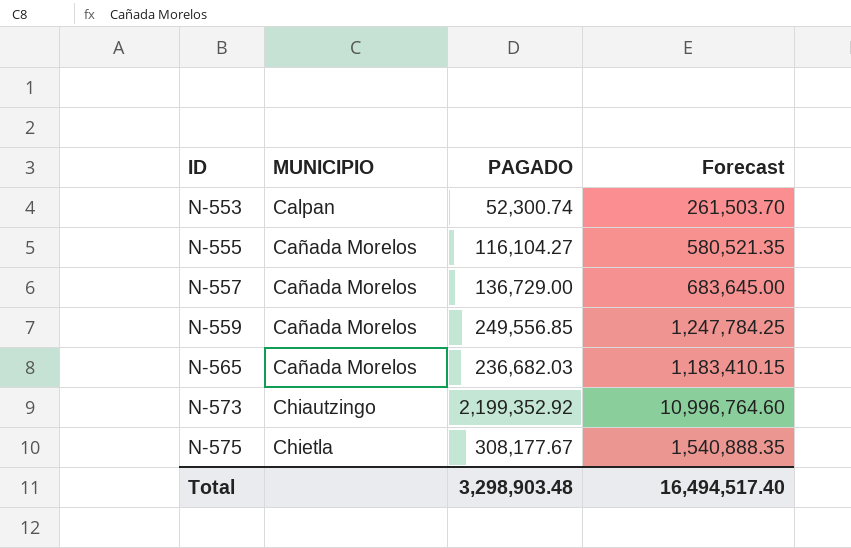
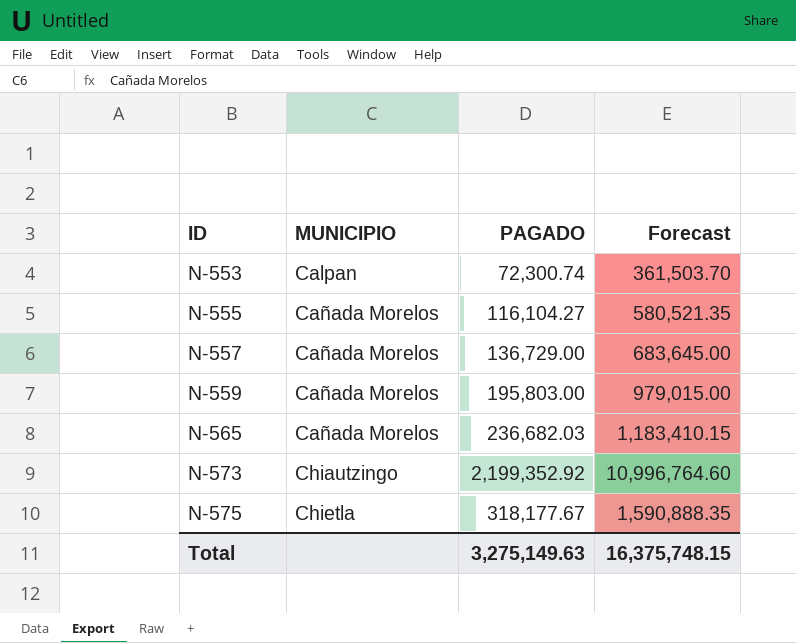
N-553 | PAGADO: 52,300.74 -> 72,300.74
N-553 | Forecast: 261,503.70 -> 361,503.70
N-559 | PAGADO: 249,556.85 -> 195,803.00
N-559 | Forecast: 1,247,784.25 -> 979,015.00
N-575 | PAGADO: 308,177.67 -> 318,177.67
N-575 | Forecast: 1,540,888.35 -> 1,590,888.35
Total | PAGADO: 3,298,903.48 -> 3,275,149.63
Total | Forecast: 16,494,517.40 -> 16,375,748.15

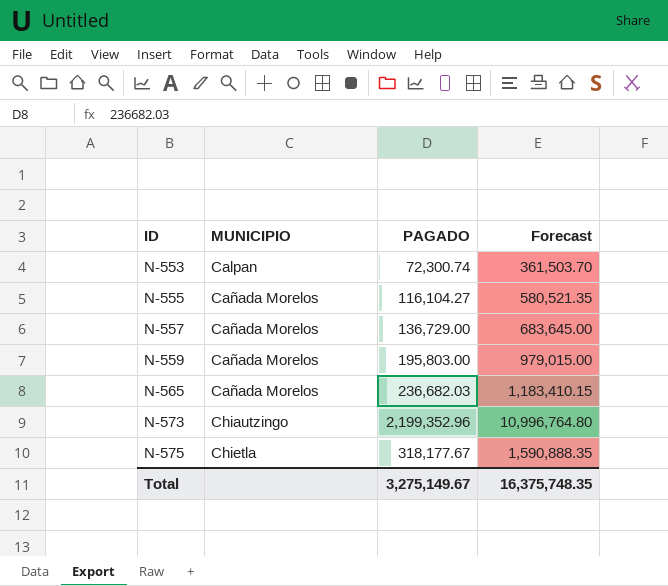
N-573 | PAGADO: 2,199,352.92 -> 2,199,352.96
N-573 | Forecast: 10,996,764.60 -> 10,996,764.80
Total | PAGADO: 3,275,149.63 -> 3,275,149.67
Total | Forecast: 16,375,748.15 -> 16,375,748.35

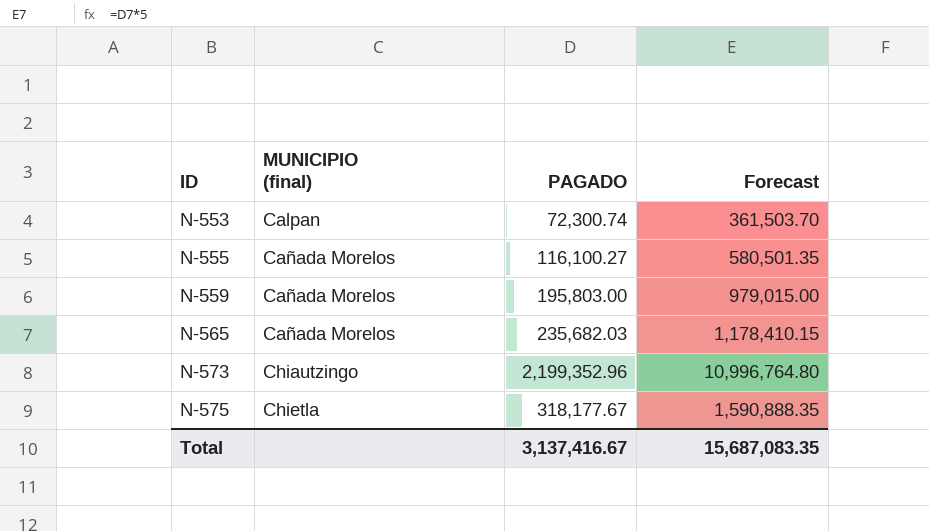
column name: MUNICIPIO -> MUNICIPIO (final)
row N-557: Cañada Morelos | 136,729.00 | 683,645.00 -> none
N-555 | PAGADO: 116,104.27 -> 116,100.27
N-555 | Forecast: 580,521.35 -> 580,501.35
N-565 | PAGADO: 236,682.03 -> 235,682.03
N-565 | Forecast: 1,183,410.15 -> 1,178,410.15
Total | PAGADO: 3,275,149.67 -> 3,137,416.67
Total | Forecast: 16,375,748.35 -> 15,687,083.35

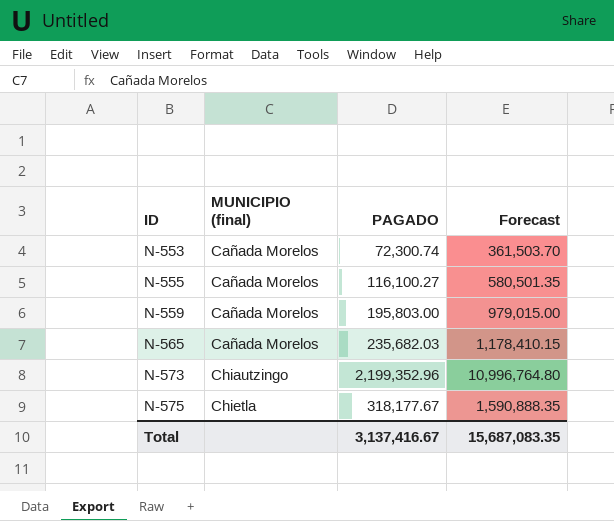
N-553 | MUNICIPIO (final): Calpan -> Cañada Morelos

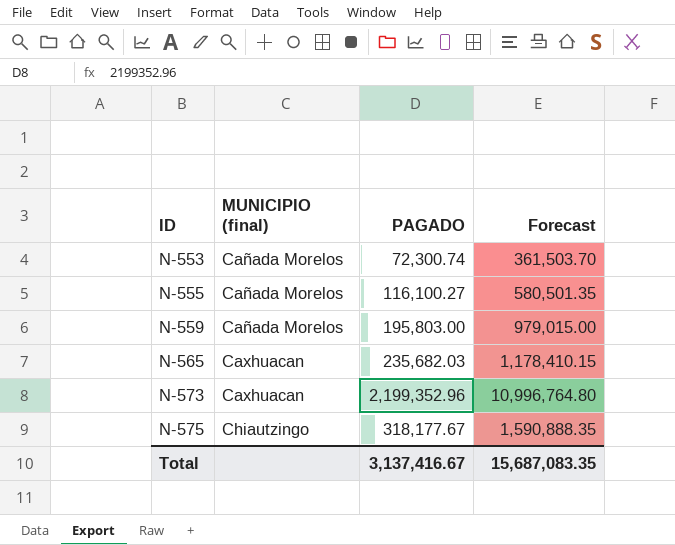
N-565 | MUNICIPIO (final): Cañada Morelos -> Caxhuacan
N-573 | MUNICIPIO (final): Chiautzingo -> Caxhuacan
N-575 | MUNICIPIO (final): Chietla -> Chiautzingo

